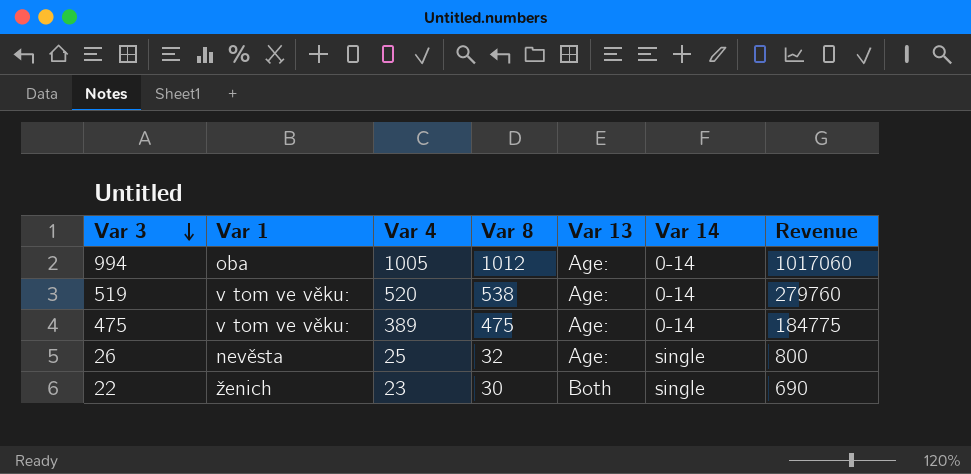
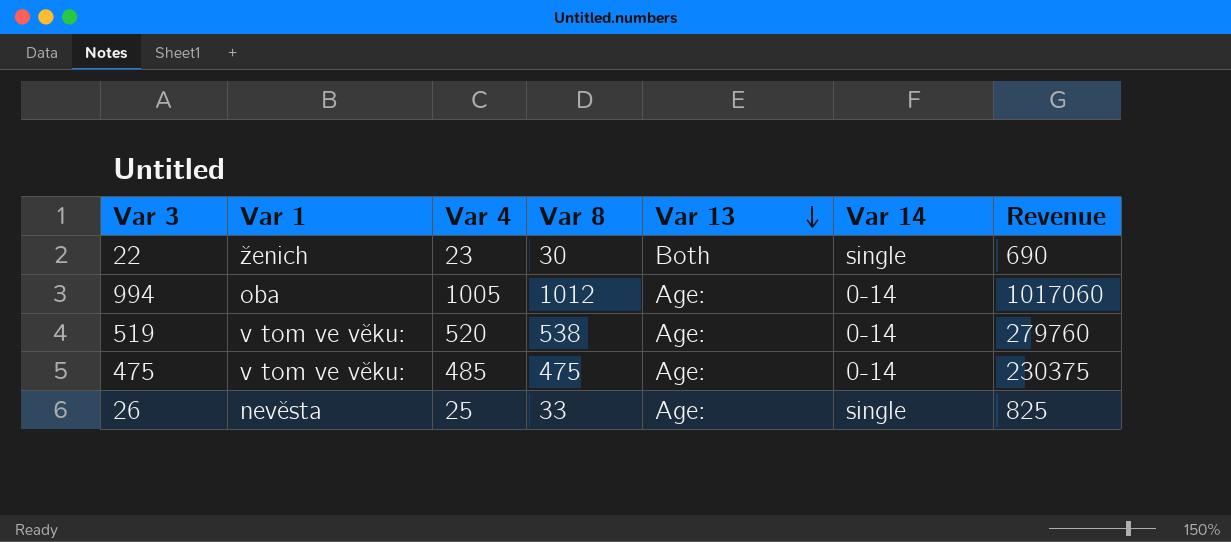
row order: Var 3 descending -> Var 13 descending
475 | Var 4: 389 -> 485
475 | Revenue: 184775 -> 230375
26 | Var 8: 32 -> 33
26 | Revenue: 800 -> 825

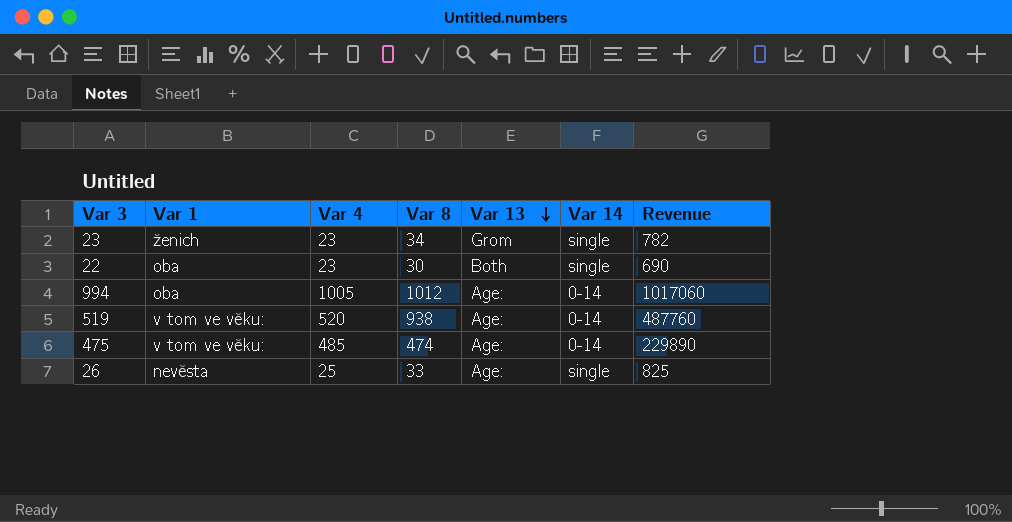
row 23: none -> ženich | 23 | 34 | Grom | single | 782
22 | Var 1: ženich -> oba
519 | Var 8: 538 -> 938
519 | Revenue: 279760 -> 487760
475 | Var 8: 475 -> 474
475 | Revenue: 230375 -> 229890

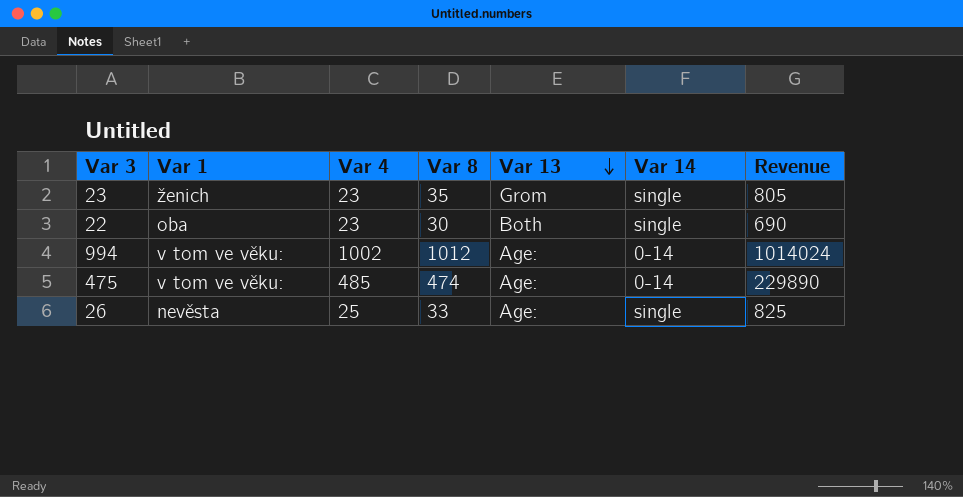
row 519: v tom ve věku: | 520 | 938 | Age: | 0-14 | 487760 -> none
23 | Var 8: 34 -> 35
23 | Revenue: 782 -> 805
994 | Var 1: oba -> v tom ve věku:
994 | Var 4: 1005 -> 1002
994 | Revenue: 1017060 -> 1014024

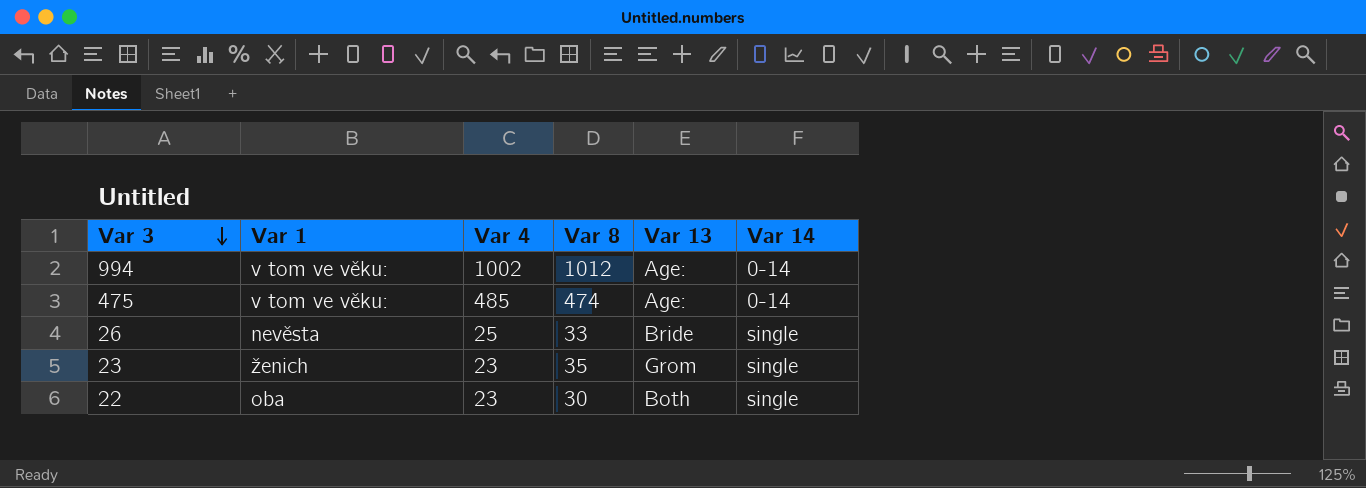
row order: Var 13 descending -> Var 3 descending
column Revenue | formula: [Var 4] * [Var 8] -> none
26 | Var 13: Age: -> Bride

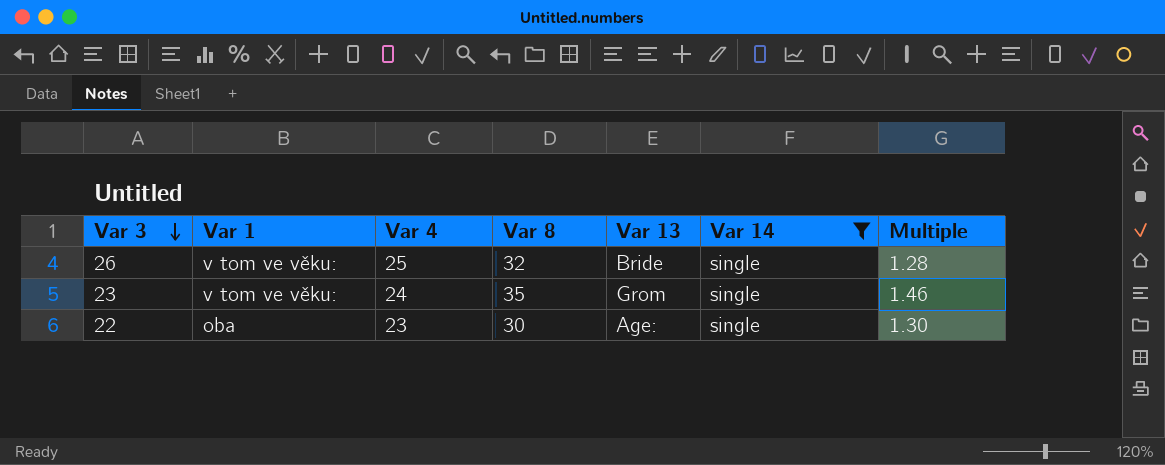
filter: none -> Var 14 = single
column Multiple | formula: none -> [Var 8] / [Var 4]
26 | Var 1: nevěsta -> v tom ve věku:
26 | Var 8: 33 -> 32
23 | Var 1: ženich -> v tom ve věku:
23 | Var 4: 23 -> 24
22 | Var 13: Both -> Age:

